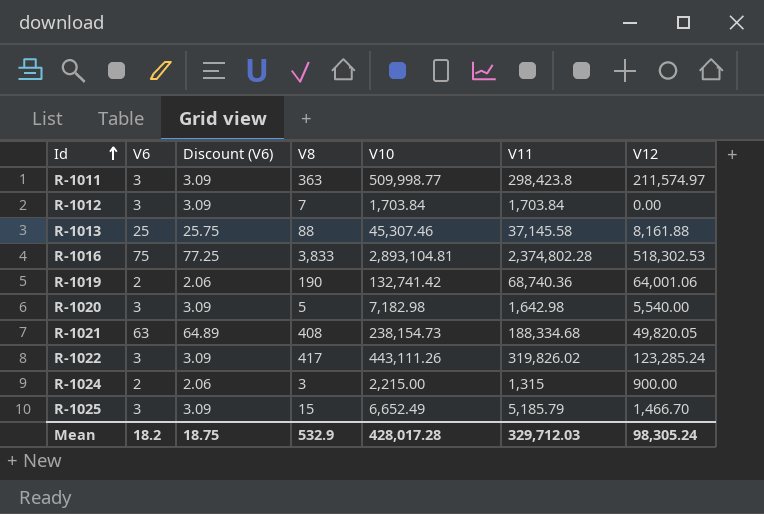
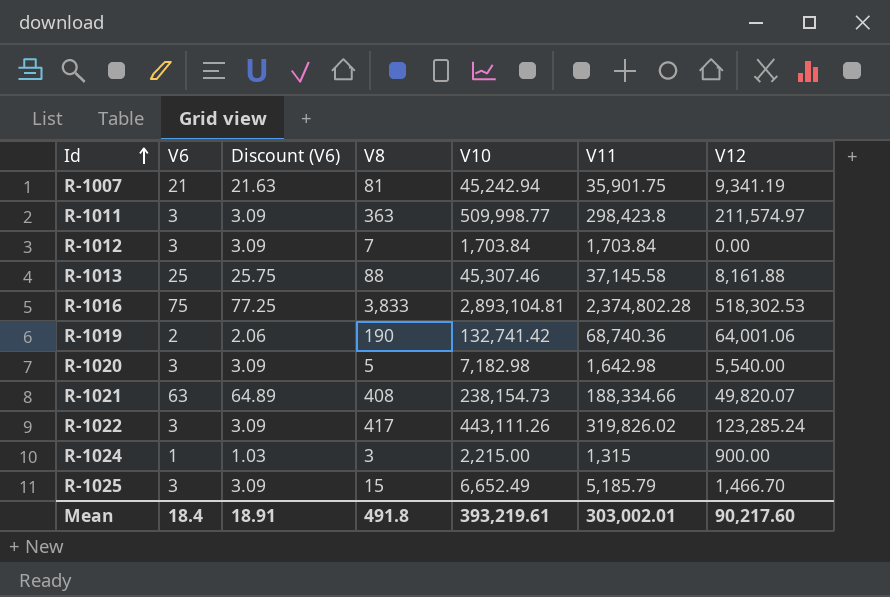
row R-1007: none -> 21 | 21.63 | 81 | 45,242.94 | 35,901.75 | 9,341.19
R-1021 | V11: 188,334.68 -> 188,334.66
R-1021 | V12: 49,820.05 -> 49,820.07
R-1024 | V6: 2 -> 1
R-1024 | Discount (V6): 2.06 -> 1.03
Mean | V6: 18.2 -> 18.4
Mean | Discount (V6): 18.75 -> 18.91
Mean | V8: 532.9 -> 491.8
Mean | V10: 428,017.28 -> 393,219.61
Mean | V11: 329,712.03 -> 303,002.01
Mean | V12: 98,305.24 -> 90,217.60

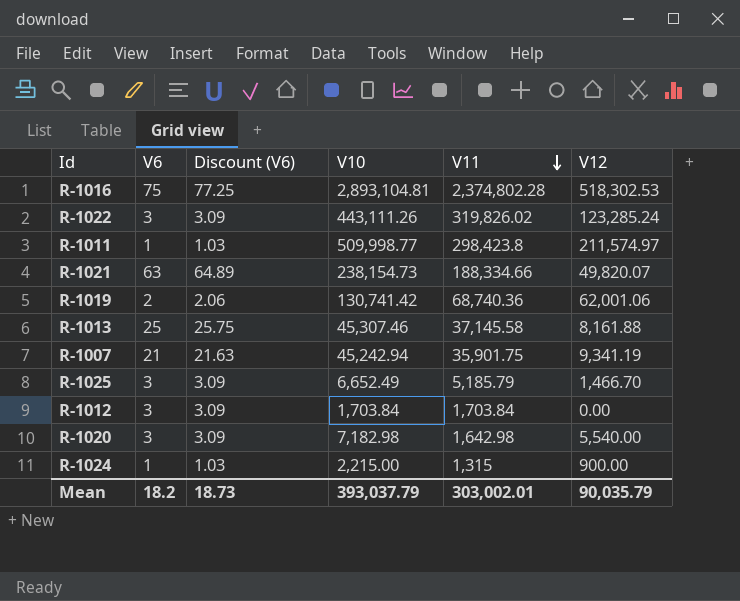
row order: Id ascending -> V11 descending
column V8 | position: 4 -> none
R-1011 | V6: 3 -> 1
R-1011 | Discount (V6): 3.09 -> 1.03
R-1019 | V10: 132,741.42 -> 130,741.42
R-1019 | V12: 64,001.06 -> 62,001.06
Mean | V6: 18.4 -> 18.2
Mean | Discount (V6): 18.91 -> 18.73
Mean | V10: 393,219.61 -> 393,037.79
Mean | V12: 90,217.60 -> 90,035.79

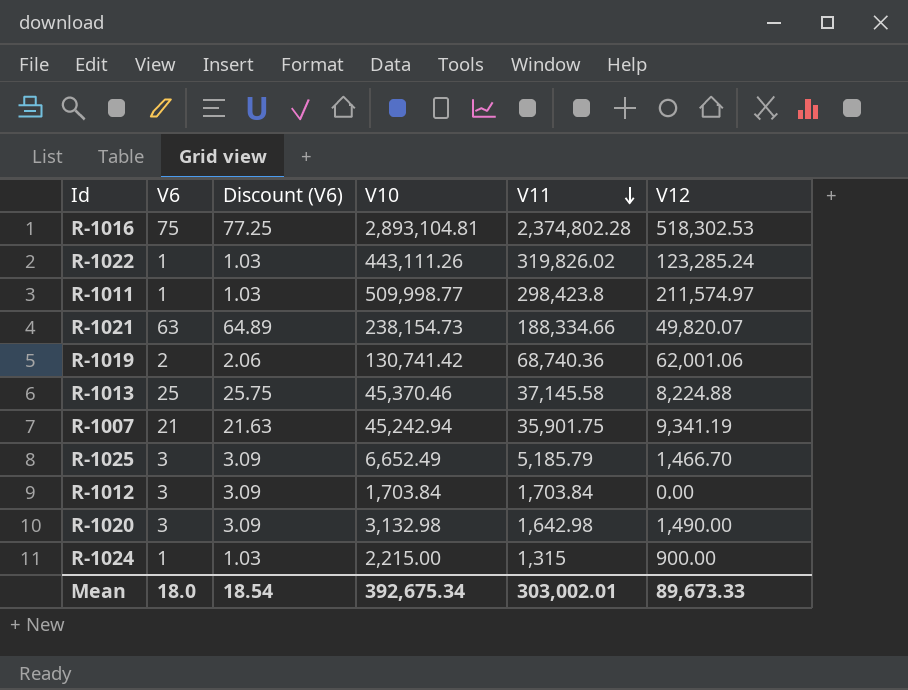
R-1022 | V6: 3 -> 1
R-1022 | Discount (V6): 3.09 -> 1.03
R-1013 | V10: 45,307.46 -> 45,370.46
R-1013 | V12: 8,161.88 -> 8,224.88
R-1020 | V10: 7,182.98 -> 3,132.98
R-1020 | V12: 5,540.00 -> 1,490.00
Mean | V6: 18.2 -> 18.0
Mean | Discount (V6): 18.73 -> 18.54
Mean | V10: 393,037.79 -> 392,675.34
Mean | V12: 90,035.79 -> 89,673.33

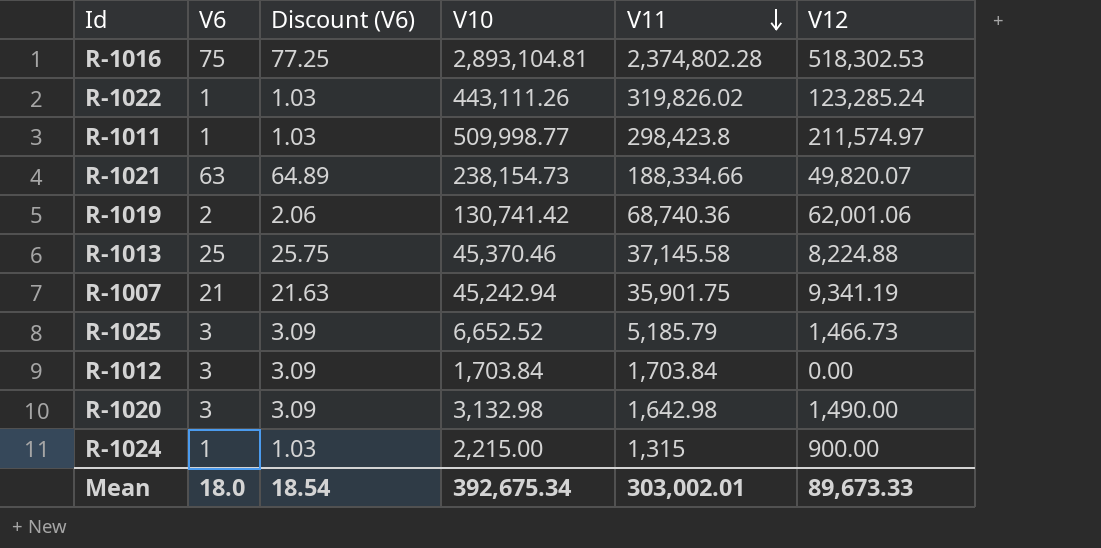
R-1025 | V10: 6,652.49 -> 6,652.52
R-1025 | V12: 1,466.70 -> 1,466.73

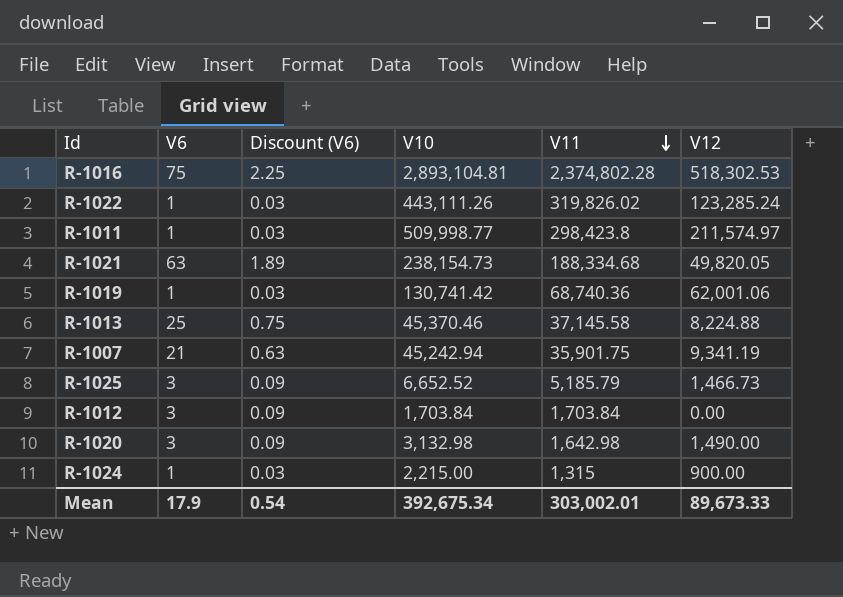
column Discount (V6) | formula: [V6] * 1.03 -> [V6] * 0.03
R-1021 | V11: 188,334.66 -> 188,334.68
R-1021 | V12: 49,820.07 -> 49,820.05
R-1019 | V6: 2 -> 1
Mean | V6: 18.0 -> 17.9
Mean | Discount (V6): 18.54 -> 0.54

